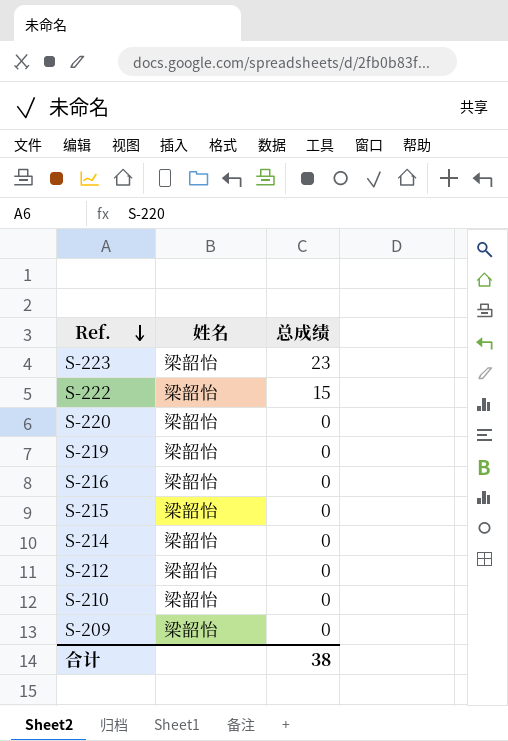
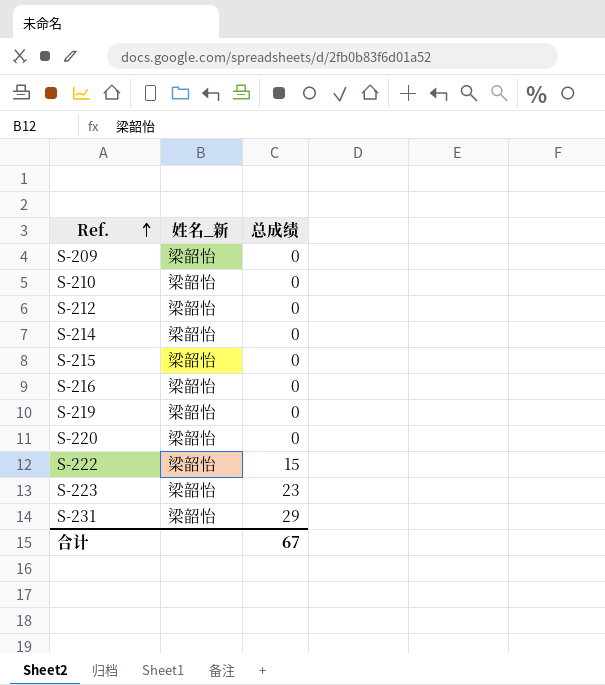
row order: Ref. descending -> Ref. ascending
column name: 姓名 -> 姓名_新
row S-231: none -> 梁韶怡 | 29
合计 | 总成绩: 38 -> 67

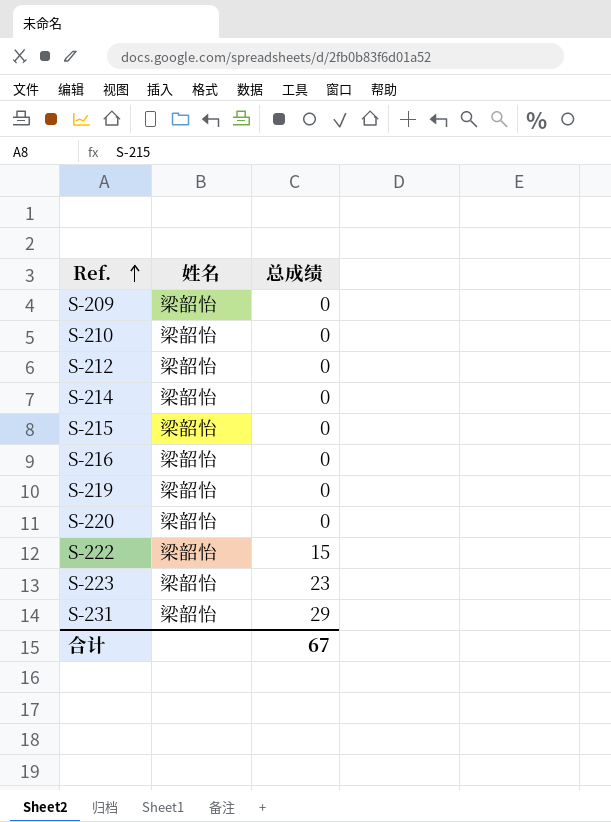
column name: 姓名_新 -> 姓名

